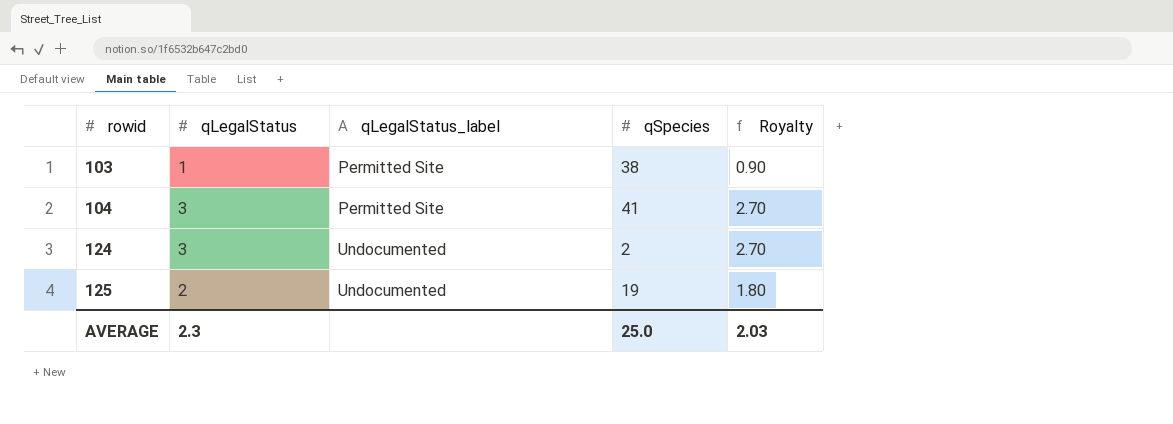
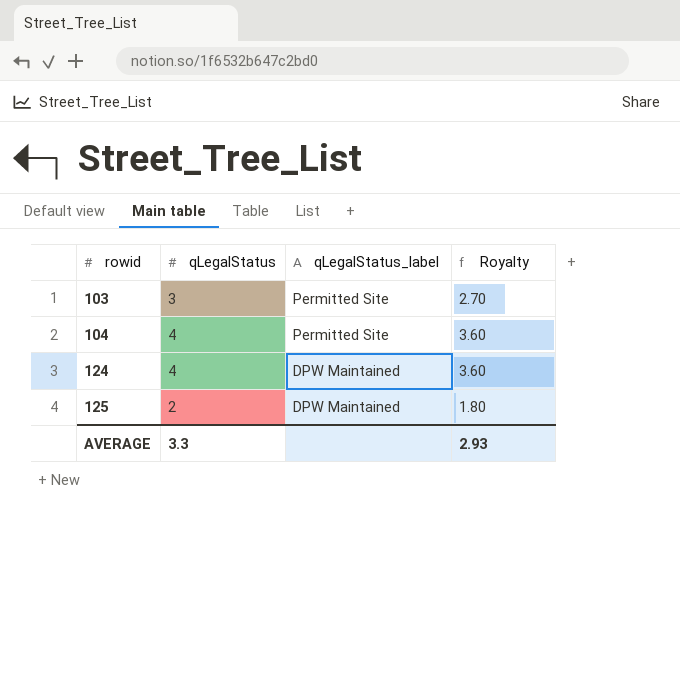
column qSpecies | position: 4 -> none
103 | qLegalStatus: 1 -> 3
103 | Royalty: 0.90 -> 2.70
104 | qLegalStatus: 3 -> 4
104 | Royalty: 2.70 -> 3.60
124 | qLegalStatus: 3 -> 4
124 | qLegalStatus_label: Undocumented -> DPW Maintained
124 | Royalty: 2.70 -> 3.60
125 | qLegalStatus_label: Undocumented -> DPW Maintained
AVERAGE | qLegalStatus: 2.3 -> 3.3
AVERAGE | Royalty: 2.03 -> 2.93

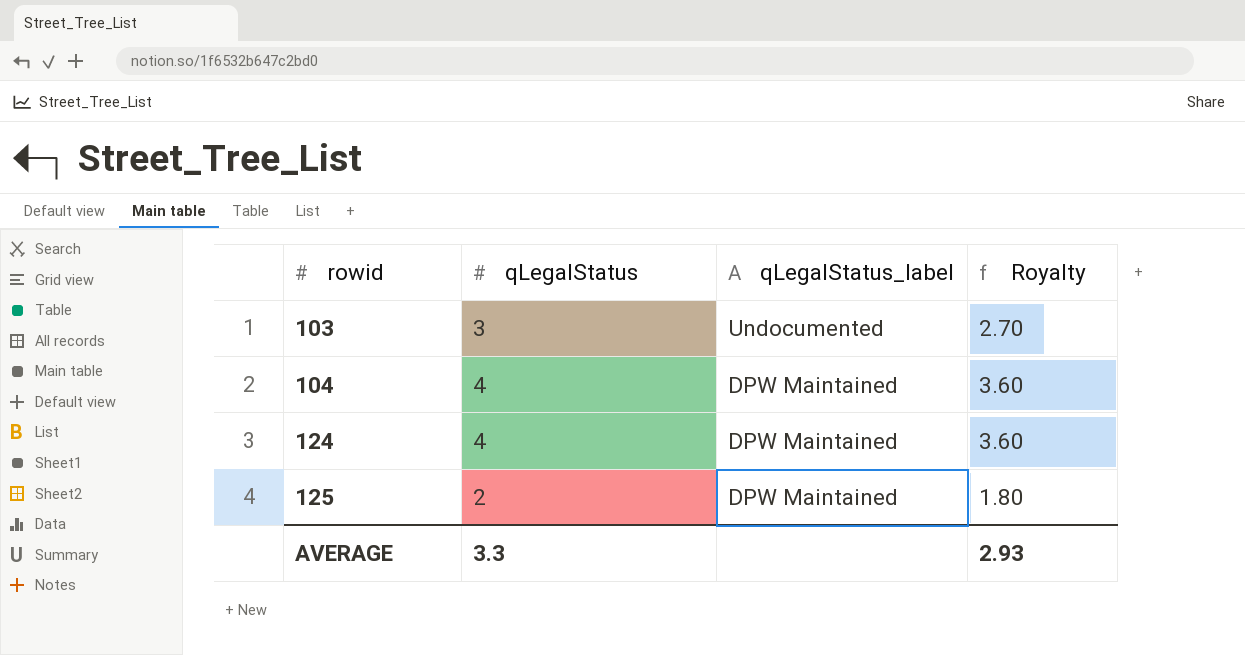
103 | qLegalStatus_label: Permitted Site -> Undocumented
104 | qLegalStatus_label: Permitted Site -> DPW Maintained

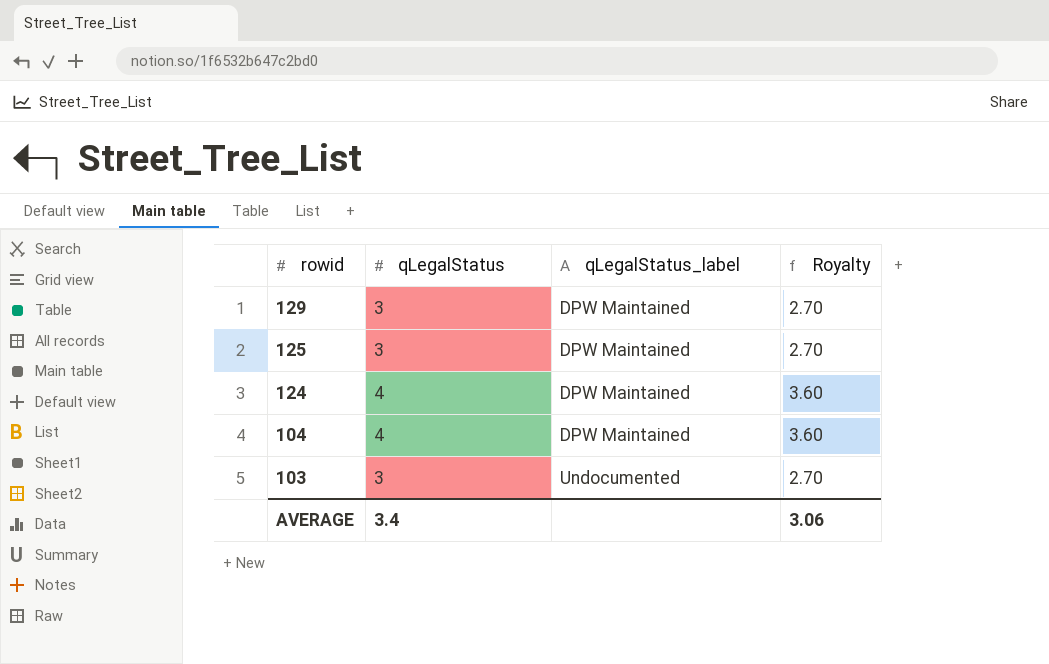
row order: rowid ascending -> rowid descending
row 129: none -> 3 | DPW Maintained | 2.70
125 | qLegalStatus: 2 -> 3
125 | Royalty: 1.80 -> 2.70
AVERAGE | qLegalStatus: 3.3 -> 3.4
AVERAGE | Royalty: 2.93 -> 3.06

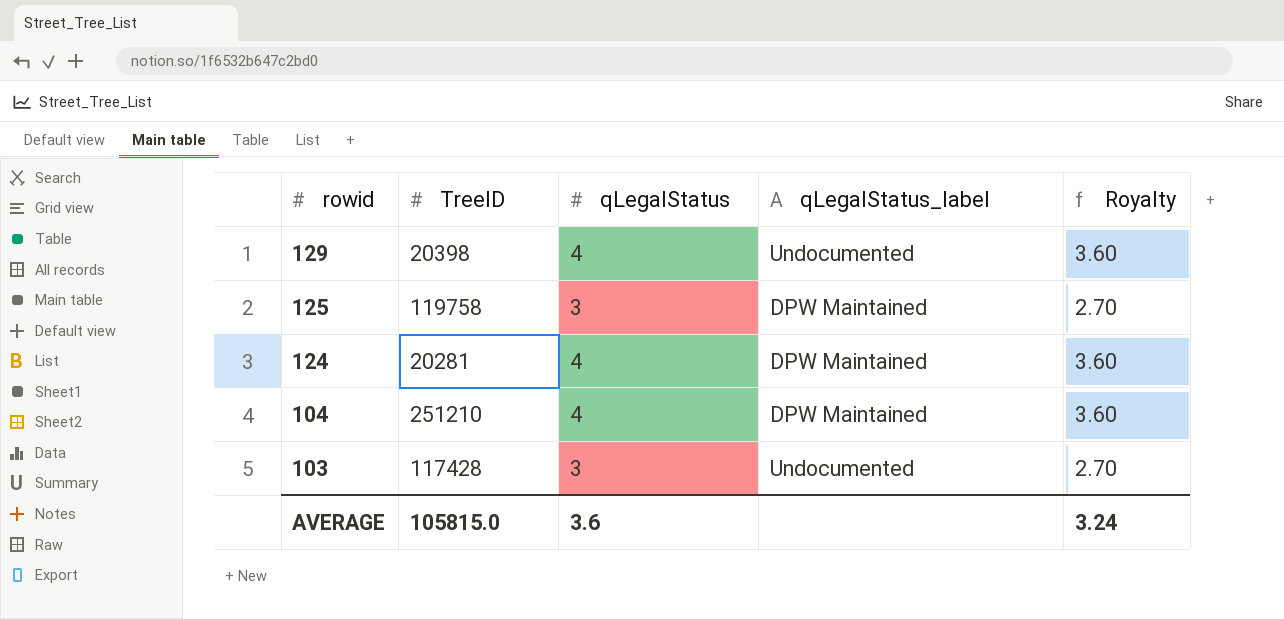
column TreeID | position: none -> 2
129 | qLegalStatus: 3 -> 4
129 | qLegalStatus_label: DPW Maintained -> Undocumented
129 | Royalty: 2.70 -> 3.60
AVERAGE | qLegalStatus: 3.4 -> 3.6
AVERAGE | Royalty: 3.06 -> 3.24

